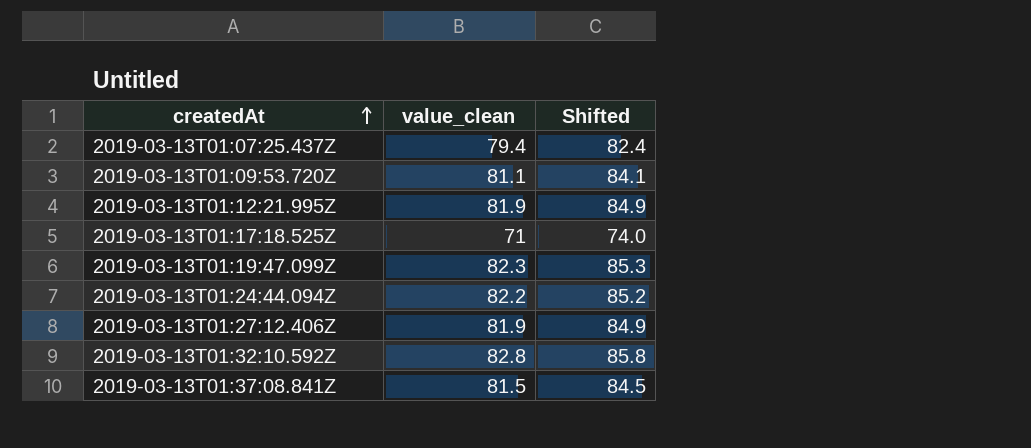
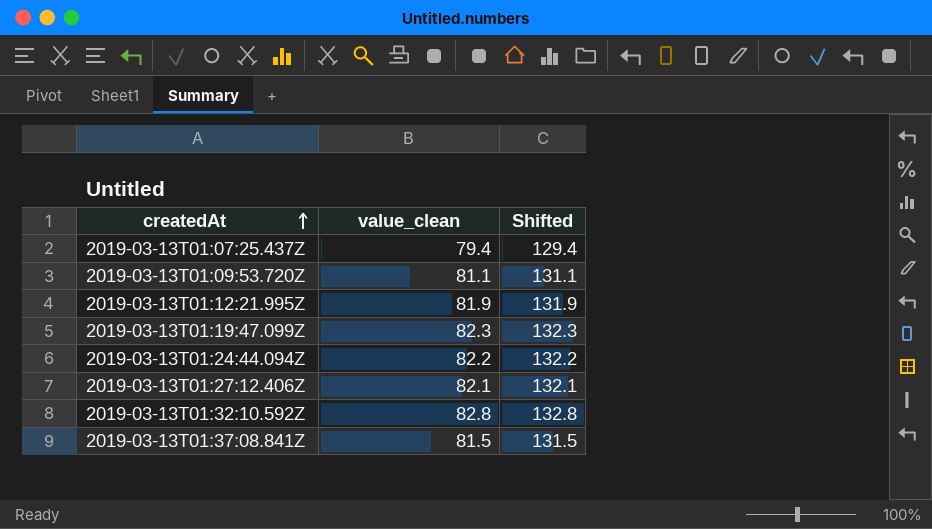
column Shifted | formula: [value_clean] + 3 -> [value_clean] + 50
row 2019-03-13T01:17:18.525Z: 71 | 74.0 -> none
2019-03-13T01:27:12.406Z | value_clean: 81.9 -> 82.1

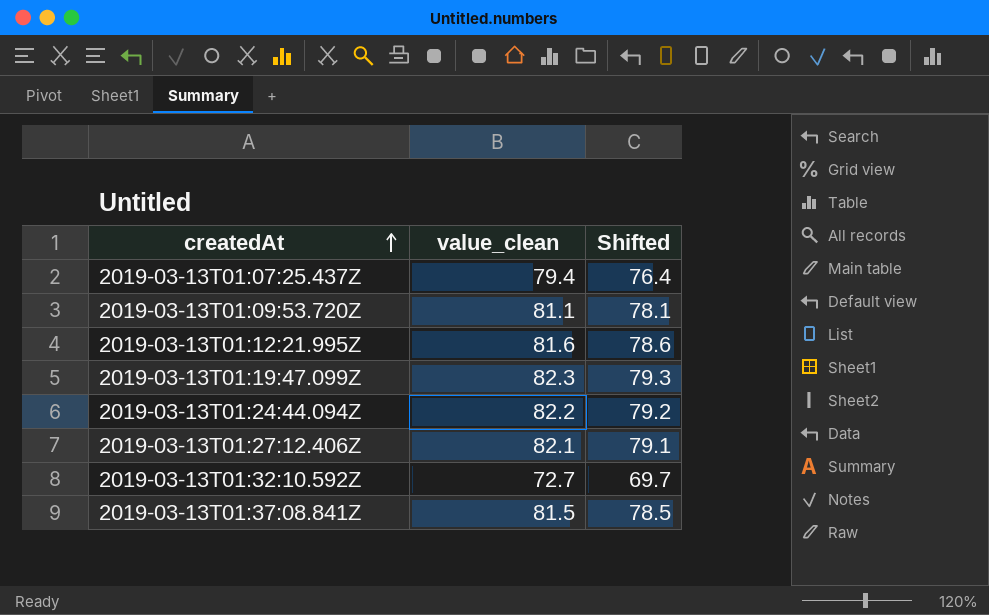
column Shifted | formula: [value_clean] + 50 -> [value_clean] - 3
2019-03-13T01:12:21.995Z | value_clean: 81.9 -> 81.6
2019-03-13T01:32:10.592Z | value_clean: 82.8 -> 72.7

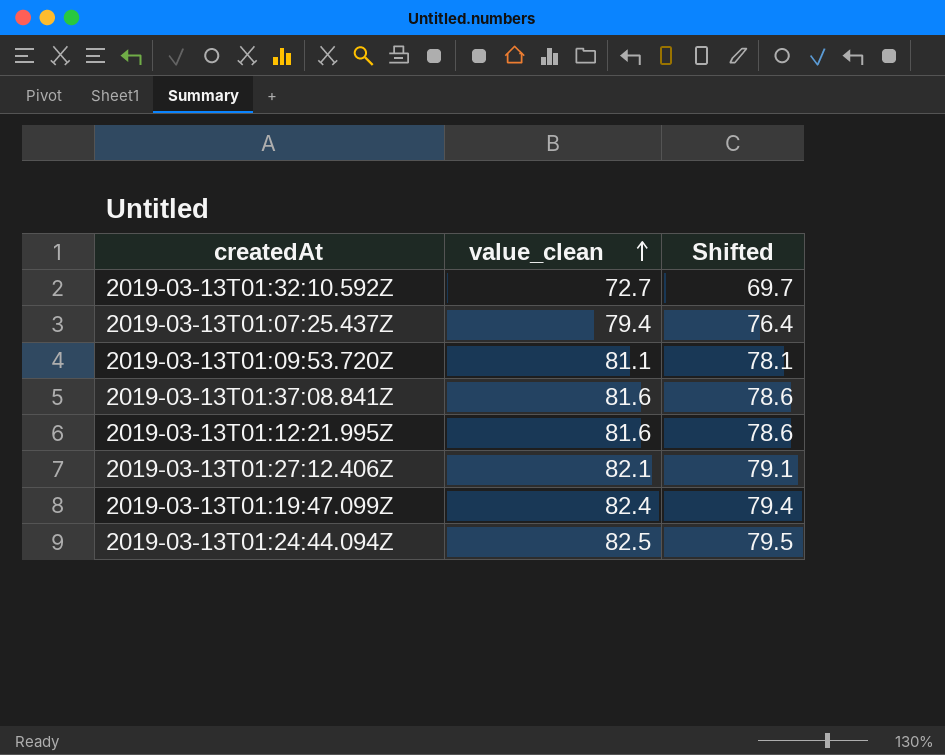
row order: createdAt ascending -> value_clean ascending
2019-03-13T01:37:08.841Z | value_clean: 81.5 -> 81.6
2019-03-13T01:37:08.841Z | Shifted: 78.5 -> 78.6
2019-03-13T01:19:47.099Z | value_clean: 82.3 -> 82.4
2019-03-13T01:19:47.099Z | Shifted: 79.3 -> 79.4
2019-03-13T01:24:44.094Z | value_clean: 82.2 -> 82.5
2019-03-13T01:24:44.094Z | Shifted: 79.2 -> 79.5

